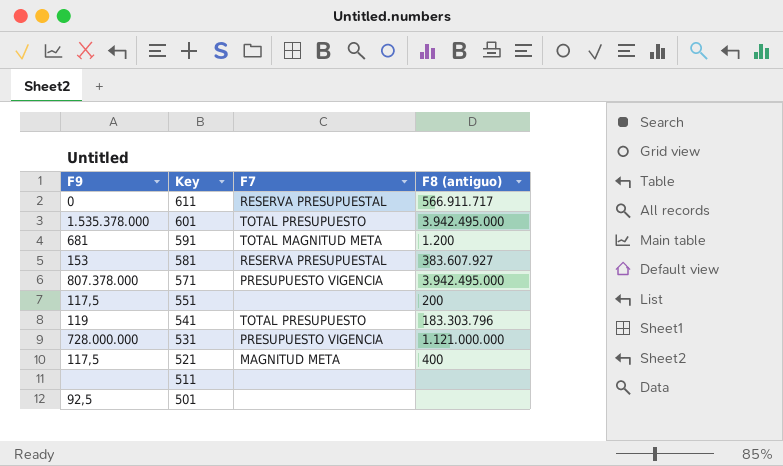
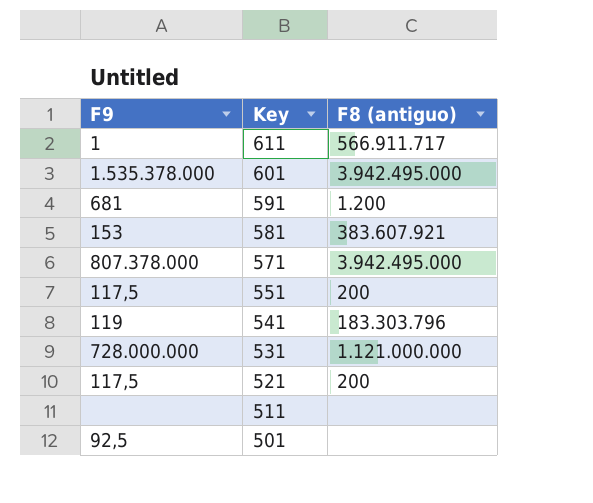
column F7 | position: 3 -> none
611 | F9: 0 -> 1
581 | F8 (antiguo): 383.607.927 -> 383.607.921
521 | F8 (antiguo): 400 -> 200

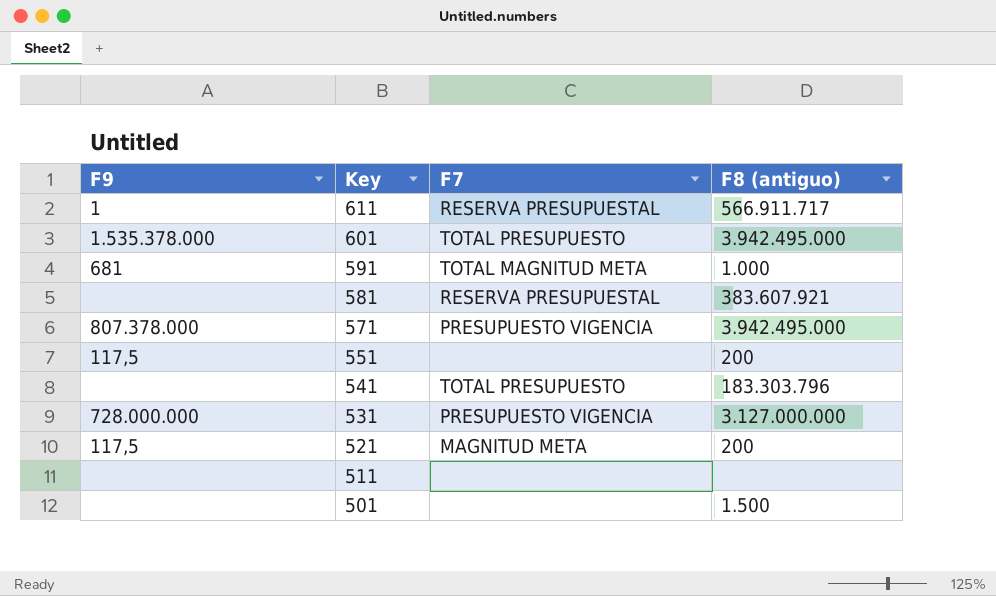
column F7 | position: none -> 3
591 | F8 (antiguo): 1.200 -> 1.000
581 | F9: 153 -> none
541 | F9: 119 -> none
531 | F8 (antiguo): 1.121.000.000 -> 3.127.000.000
501 | F9: 92,5 -> none
501 | F8 (antiguo): none -> 1.500

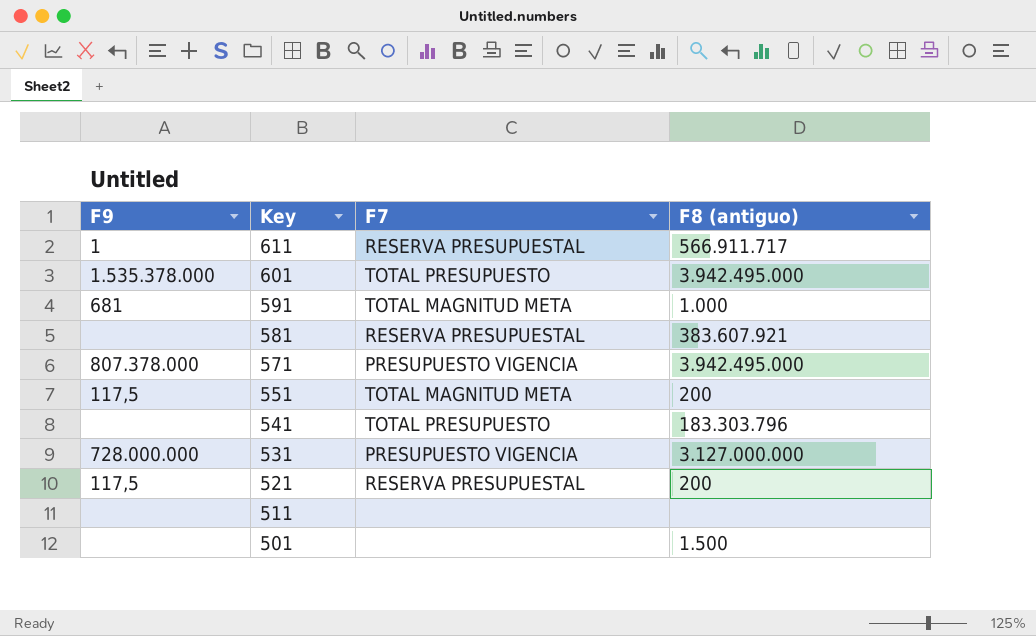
551 | F7: none -> TOTAL MAGNITUD META
521 | F7: MAGNITUD META -> RESERVA PRESUPUESTAL

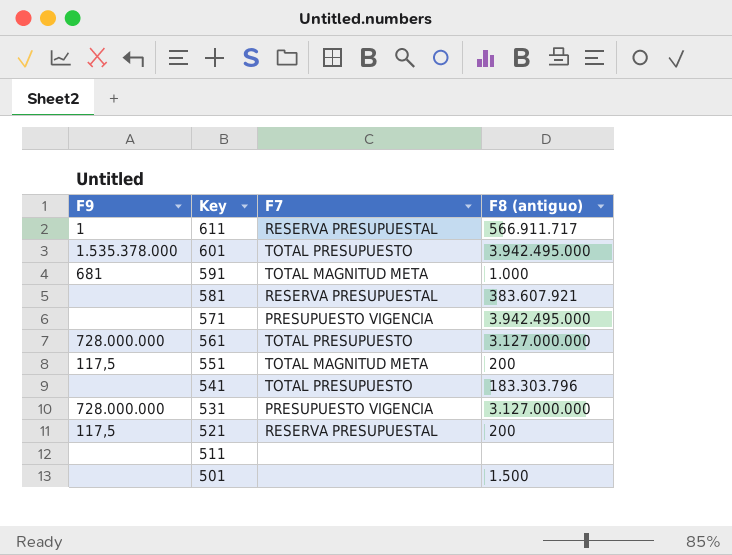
571 | F9: 807.378.000 -> none
row 561: none -> 728.000.000 | TOTAL PRESUPUESTO | 3.127.000.000

